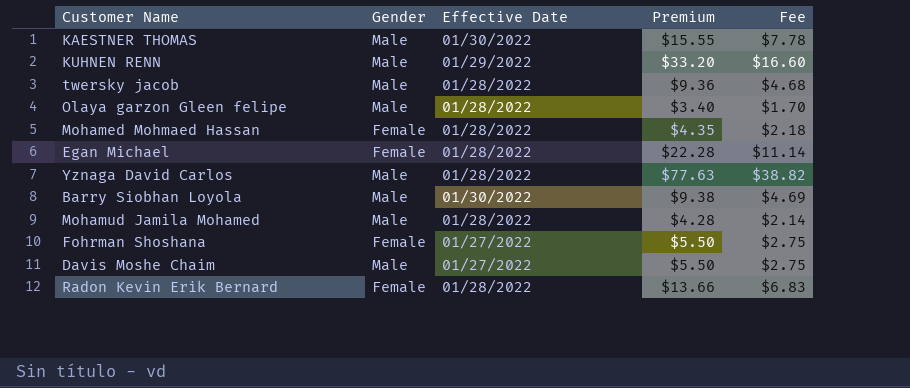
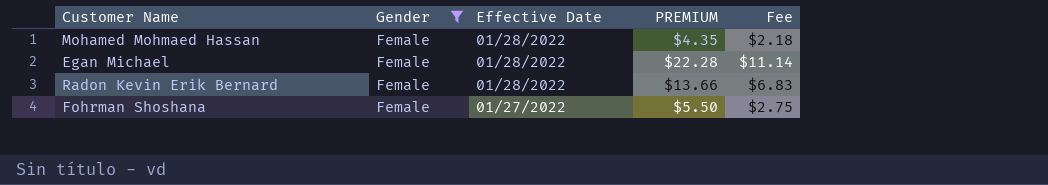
filter: none -> Gender = Female
row order: none -> Effective Date descending
column name: Premium -> PREMIUM

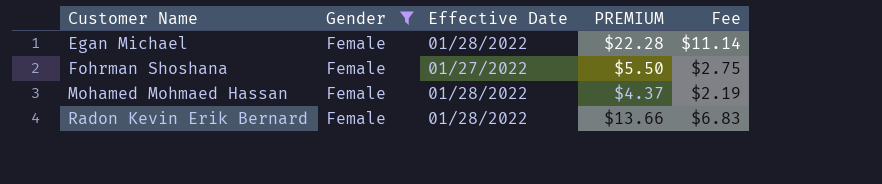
row order: Effective Date descending -> Customer Name ascending
Mohamed Mohmaed Hassan | PREMIUM: $4.35 -> $4.37
Mohamed Mohmaed Hassan | Fee: $2.18 -> $2.19

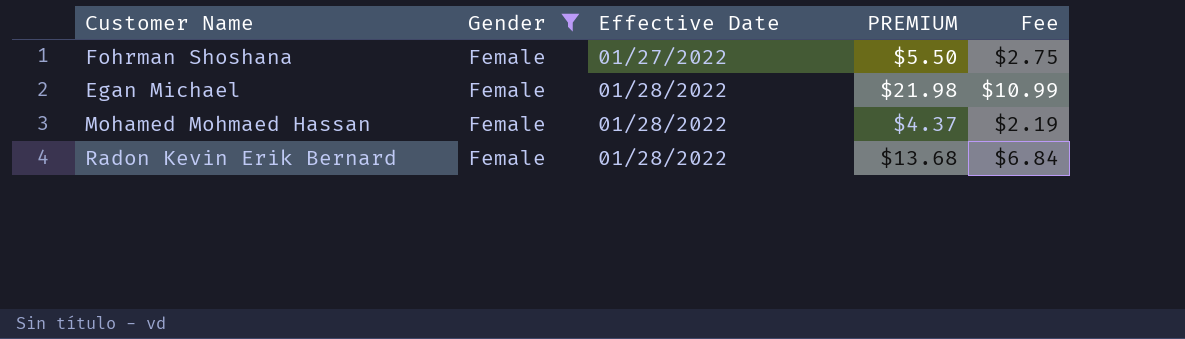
row order: Customer Name ascending -> Effective Date ascending
Egan Michael | PREMIUM: $22.28 -> $21.98
Egan Michael | Fee: $11.14 -> $10.99
Radon Kevin Erik Bernard | PREMIUM: $13.66 -> $13.68
Radon Kevin Erik Bernard | Fee: $6.83 -> $6.84

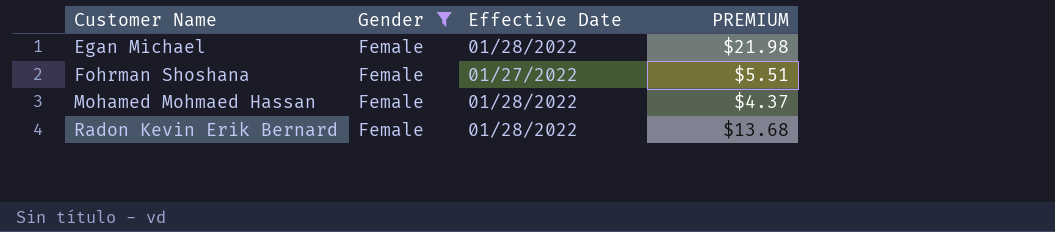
row order: Effective Date ascending -> Customer Name ascending
column Fee | formula: [PREMIUM] * 0.5 -> none
Fohrman Shoshana | PREMIUM: $5.50 -> $5.51

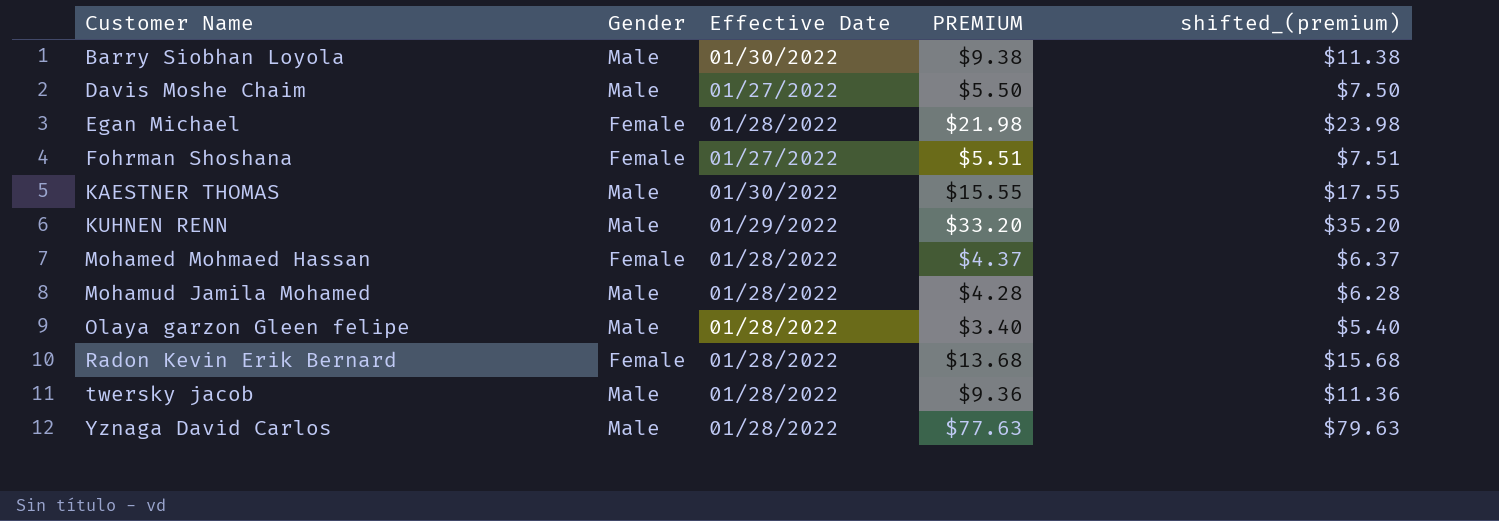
filter: Gender = Female -> none
column shifted_(premium) | formula: none -> [PREMIUM] + 2

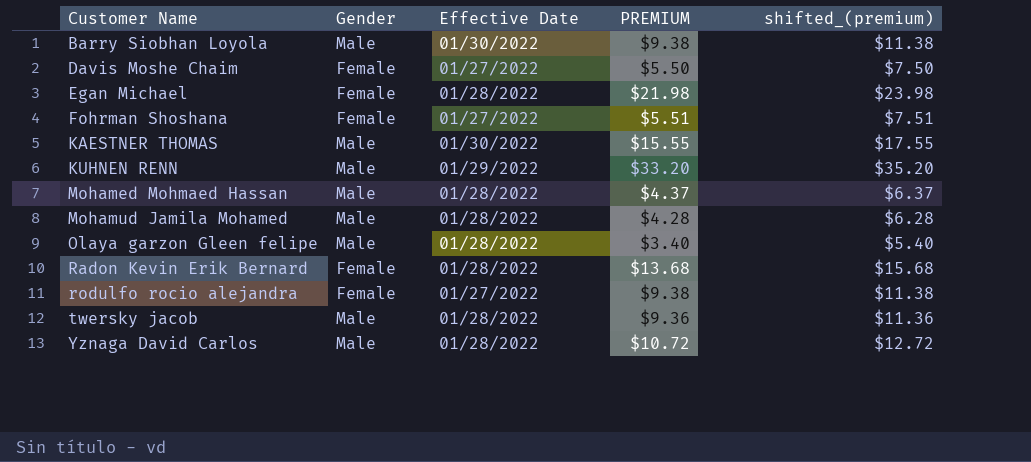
Davis Moshe Chaim | Gender: Male -> Female
Mohamed Mohmaed Hassan | Gender: Female -> Male
row rodulfo rocio alejandra: none -> Female | 01/27/2022 | $9.38 | $11.38
Yznaga David Carlos | PREMIUM: $77.63 -> $10.72
Yznaga David Carlos | shifted_(premium): $79.63 -> $12.72

